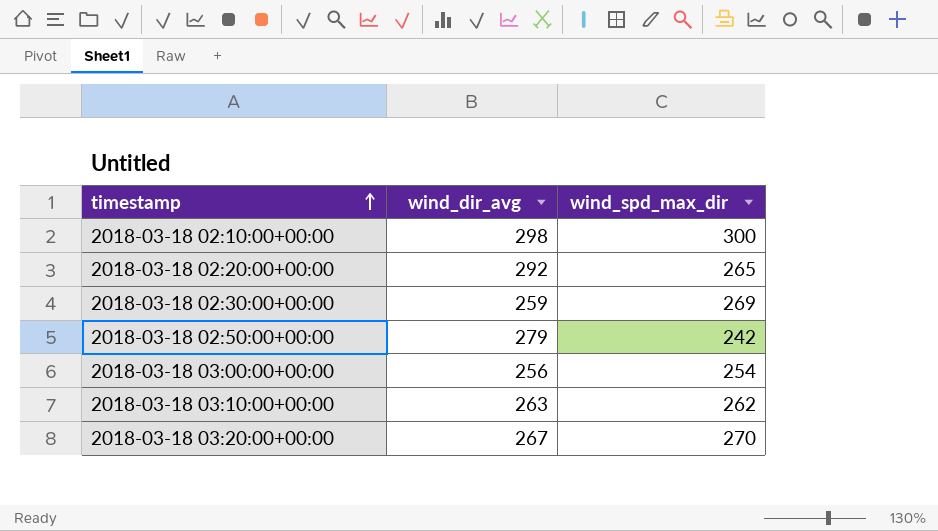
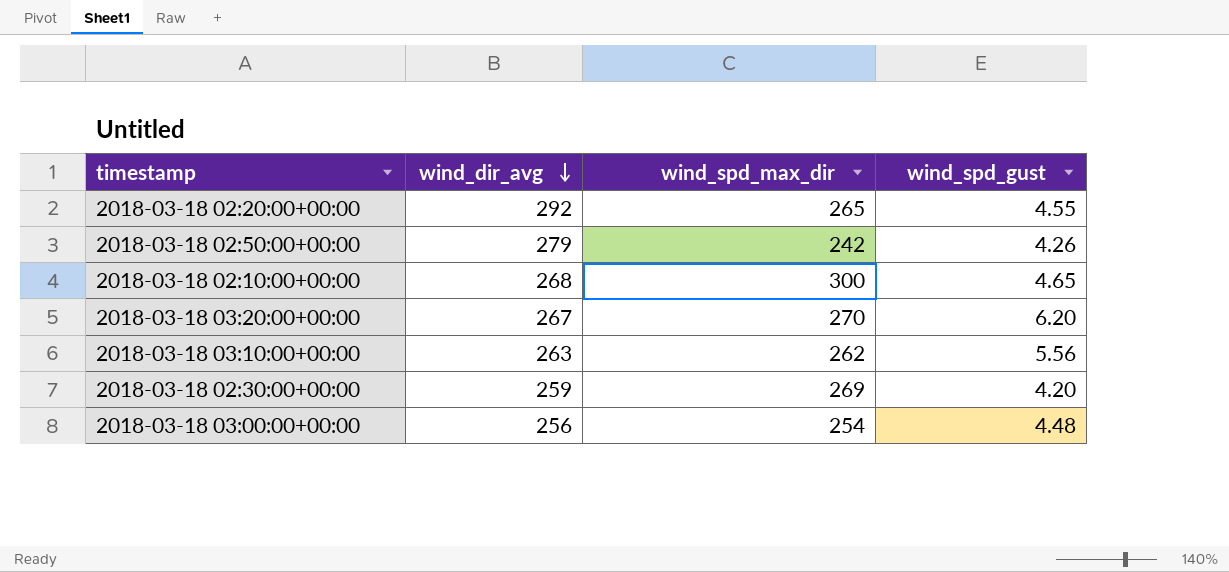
row order: timestamp ascending -> wind_dir_avg descending
column wind_spd_gust | position: none -> 4
2018-03-18 02:10:00+00:00 | wind_dir_avg: 298 -> 268

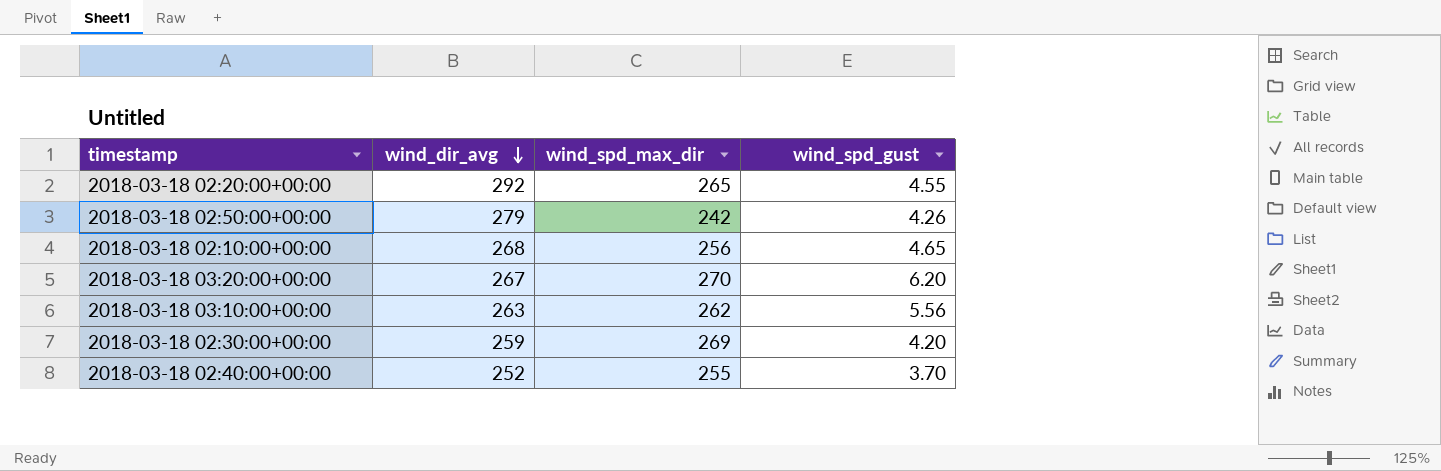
row 2018-03-18 03:00:00+00:00: 256 | 254 | 4.48 -> none
2018-03-18 02:10:00+00:00 | wind_spd_max_dir: 300 -> 256
row 2018-03-18 02:40:00+00:00: none -> 252 | 255 | 3.70

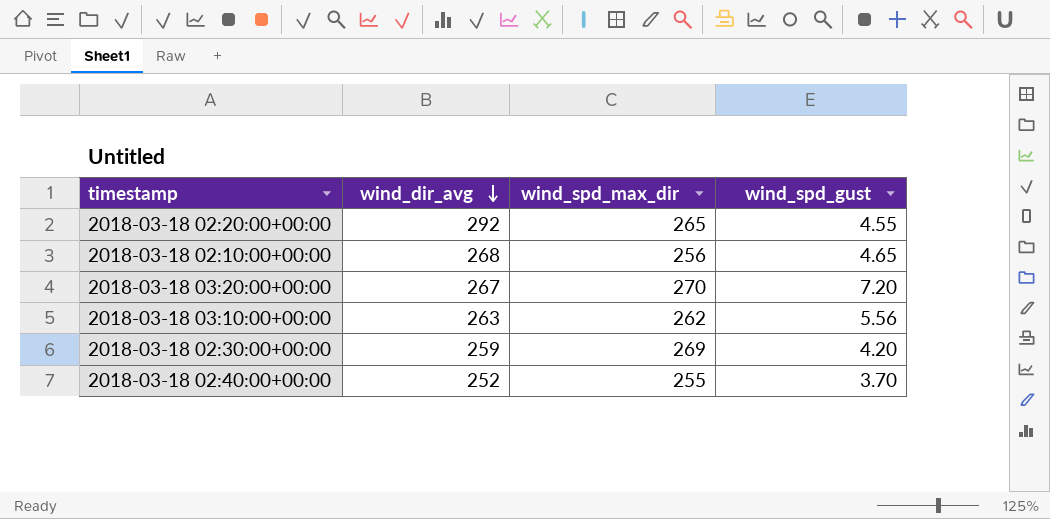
row 2018-03-18 02:50:00+00:00: 279 | 242 | 4.26 -> none
2018-03-18 03:20:00+00:00 | wind_spd_gust: 6.20 -> 7.20

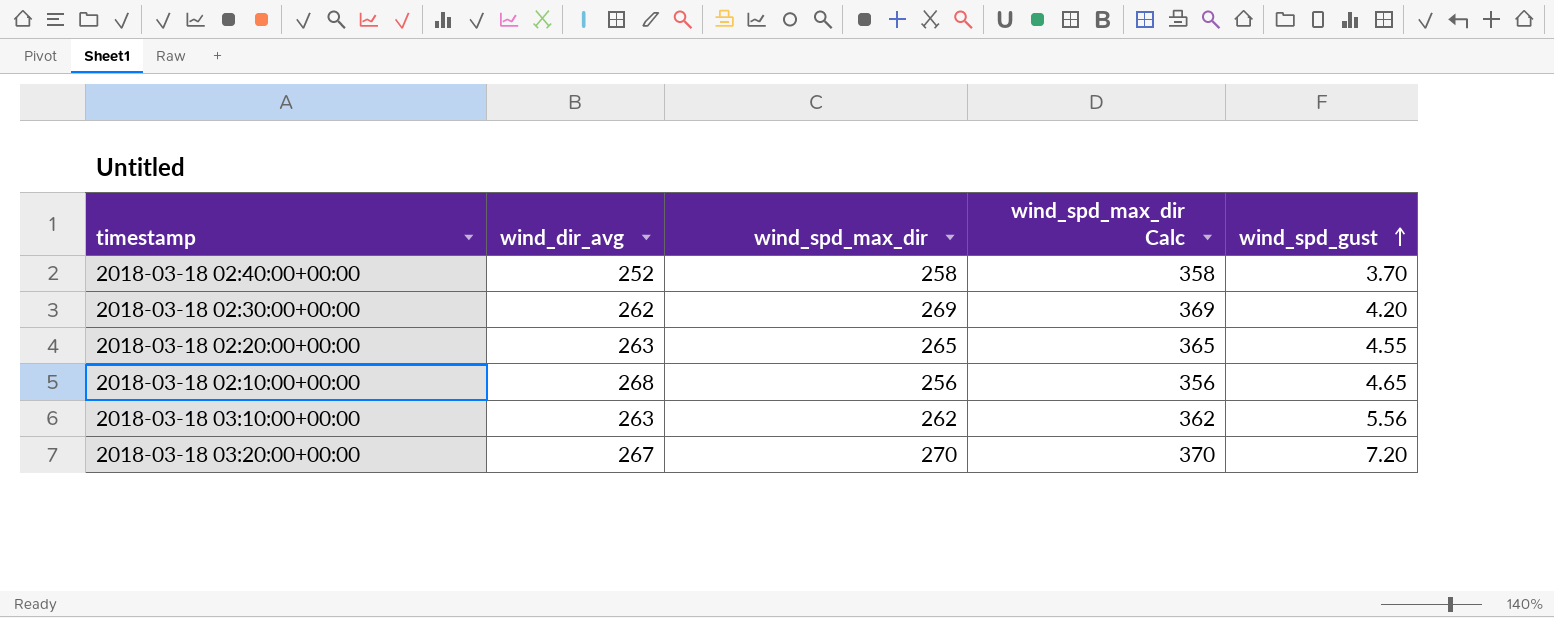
row order: wind_dir_avg descending -> wind_spd_gust ascending
column wind_spd_max_dir Calc | formula: none -> [wind_spd_max_dir] + 100
2018-03-18 02:40:00+00:00 | wind_spd_max_dir: 255 -> 258
2018-03-18 02:30:00+00:00 | wind_dir_avg: 259 -> 262
2018-03-18 02:20:00+00:00 | wind_dir_avg: 292 -> 263

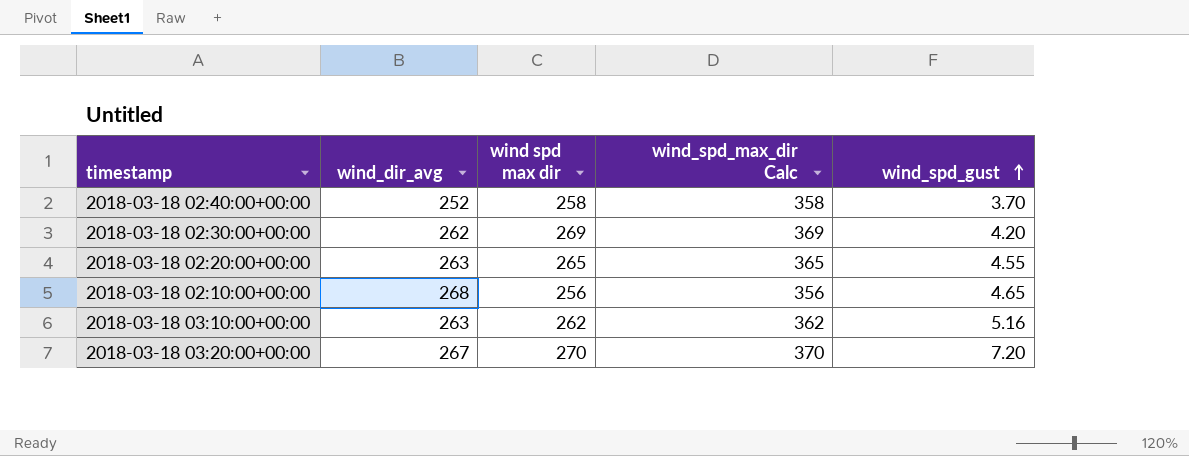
column name: wind_spd_max_dir -> wind spd max dir
2018-03-18 03:10:00+00:00 | wind_spd_gust: 5.56 -> 5.16

